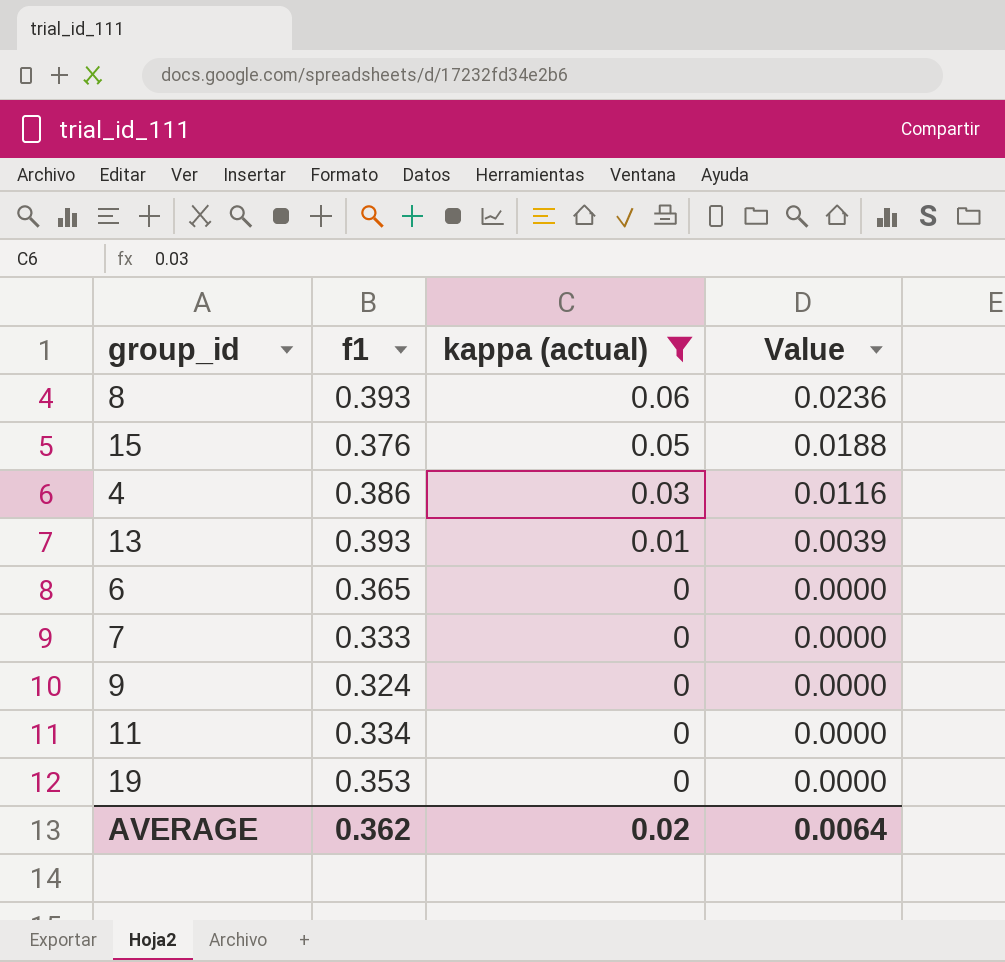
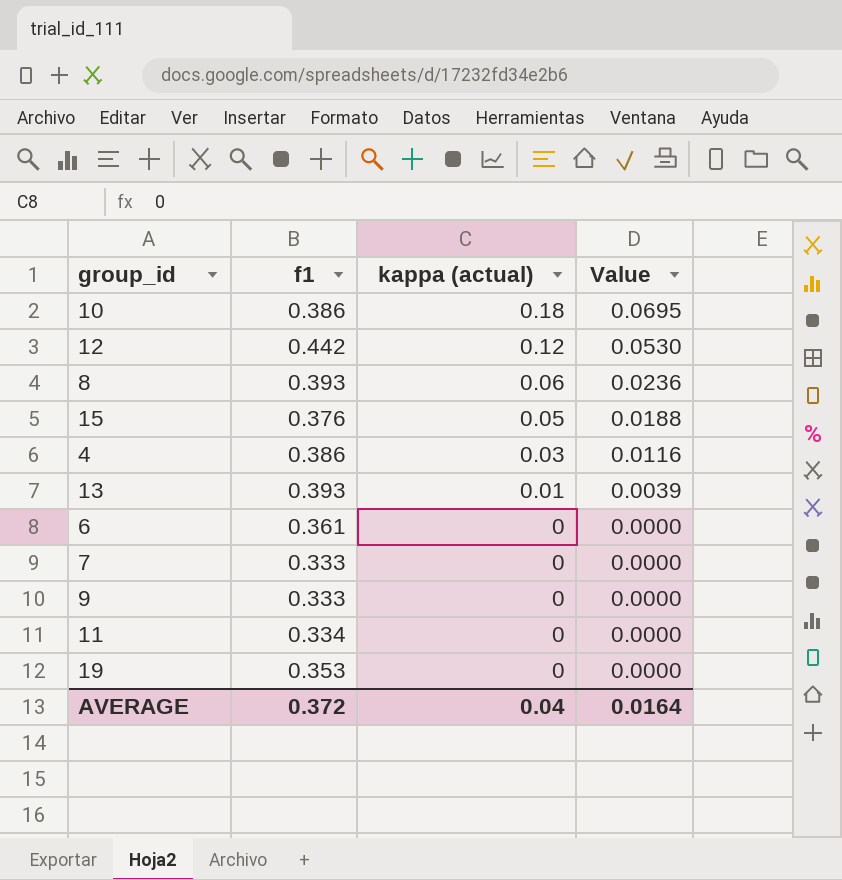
filter: kappa (actual) <= 0.06 -> none
6 | f1: 0.365 -> 0.361
9 | f1: 0.324 -> 0.333
AVERAGE | f1: 0.362 -> 0.372
AVERAGE | kappa (actual): 0.02 -> 0.04
AVERAGE | Value: 0.0064 -> 0.0164

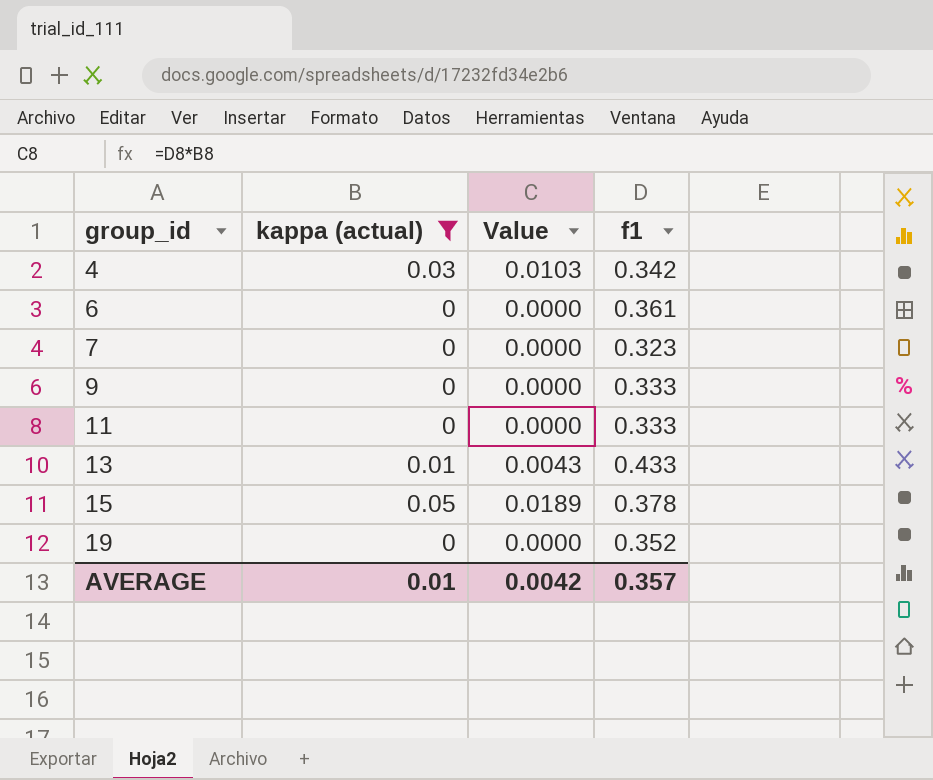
filter: none -> kappa (actual) <= 0.05
row order: kappa (actual) descending -> group_id ascending
column f1 | position: 2 -> 4
4 | Value: 0.0116 -> 0.0103
4 | f1: 0.386 -> 0.342
7 | f1: 0.333 -> 0.323
11 | f1: 0.334 -> 0.333
13 | Value: 0.0039 -> 0.0043
13 | f1: 0.393 -> 0.433
15 | Value: 0.0188 -> 0.0189
15 | f1: 0.376 -> 0.378
19 | f1: 0.353 -> 0.352
AVERAGE | kappa (actual): 0.04 -> 0.01
AVERAGE | Value: 0.0164 -> 0.0042
AVERAGE | f1: 0.372 -> 0.357

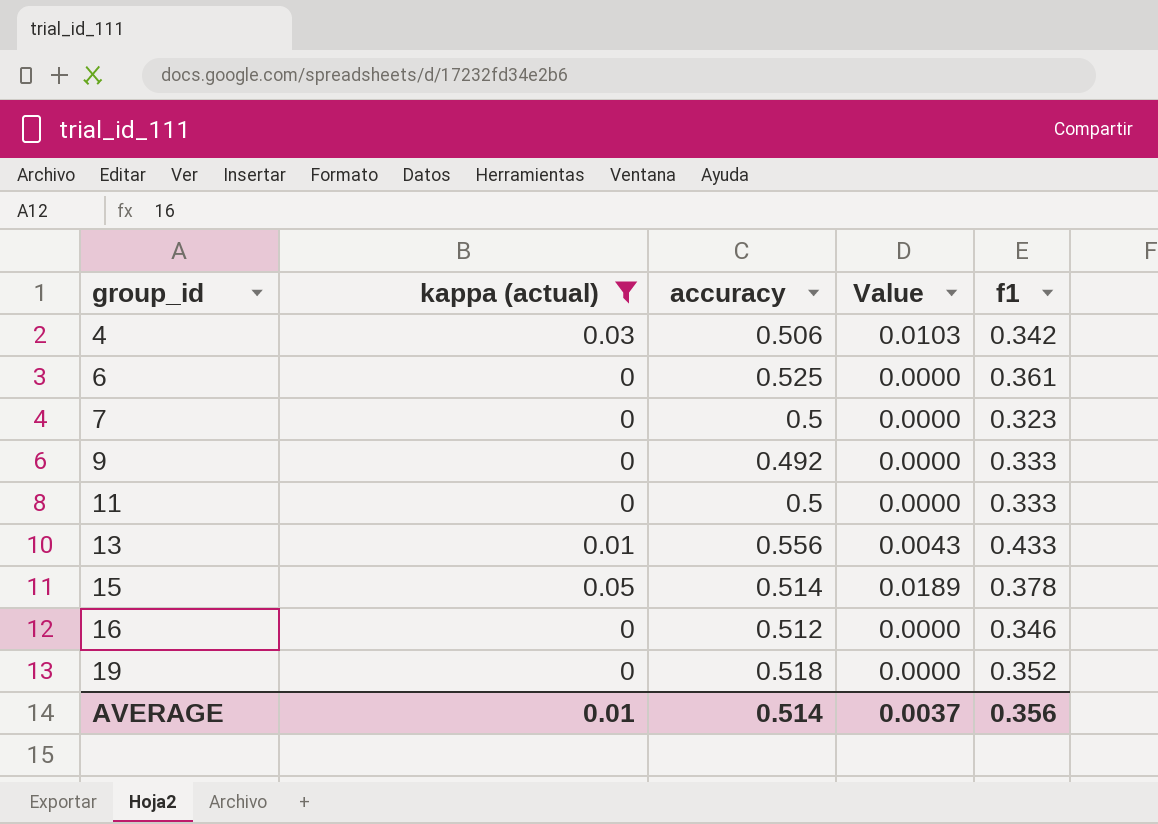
column accuracy | position: none -> 3
row 16: none -> 0 | 0.512 | 0.0000 | 0.346
AVERAGE | Value: 0.0042 -> 0.0037
AVERAGE | f1: 0.357 -> 0.356

